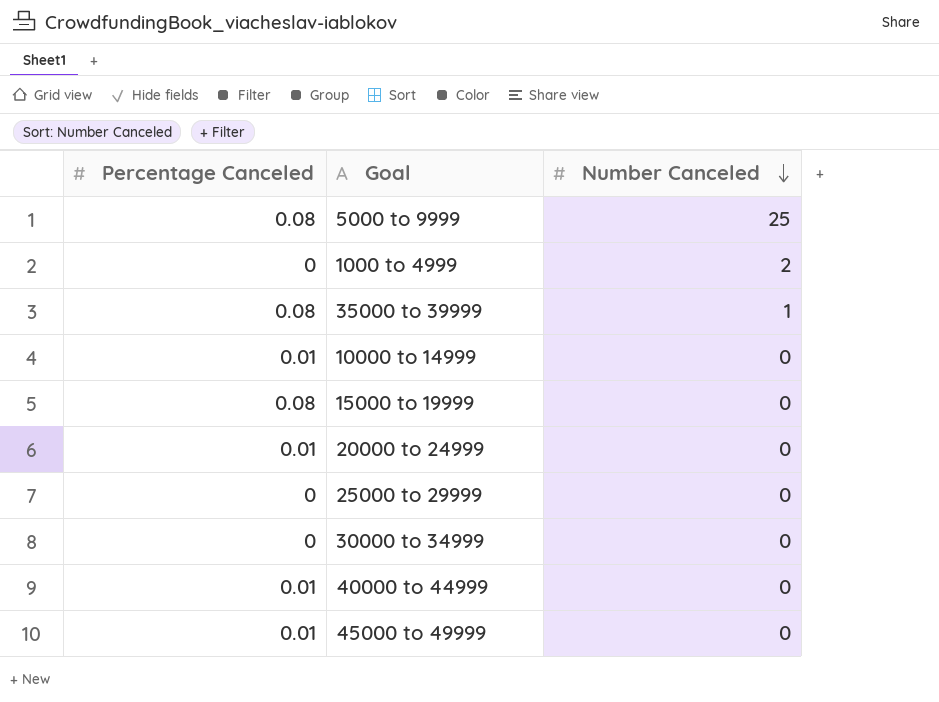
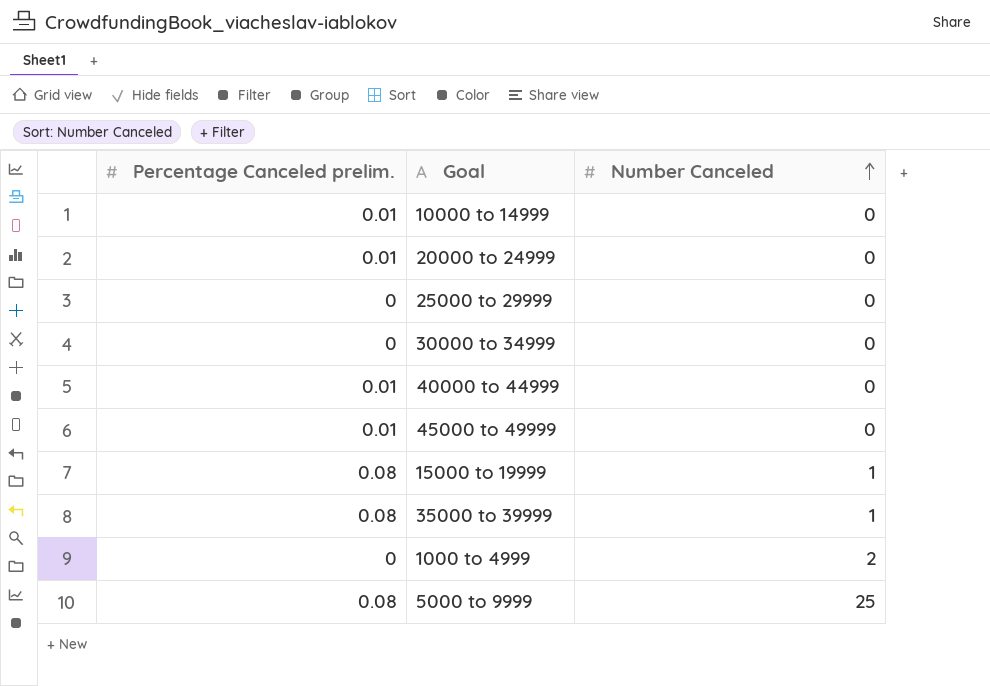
row order: Number Canceled descending -> Number Canceled ascending
column name: Percentage Canceled -> Percentage Canceled prelim.
15000 to 19999 | Number Canceled: 0 -> 1

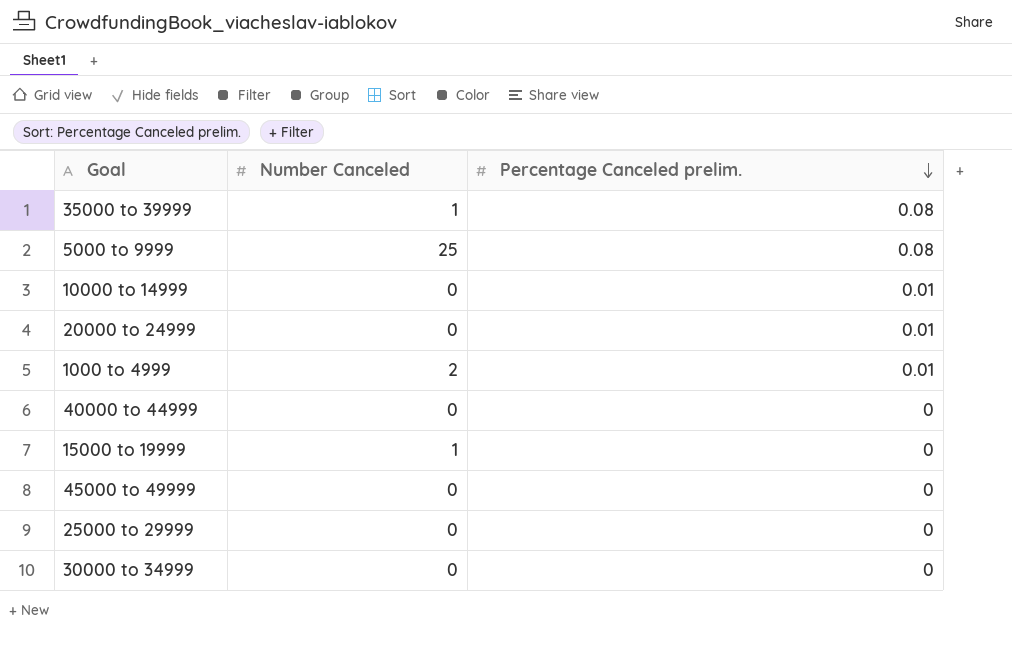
row order: Number Canceled ascending -> Percentage Canceled prelim. descending
column Percentage Canceled prelim. | position: 1 -> 3
1000 to 4999 | Percentage Canceled prelim.: 0 -> 0.01
40000 to 44999 | Percentage Canceled prelim.: 0.01 -> 0
15000 to 19999 | Percentage Canceled prelim.: 0.08 -> 0
45000 to 49999 | Percentage Canceled prelim.: 0.01 -> 0

